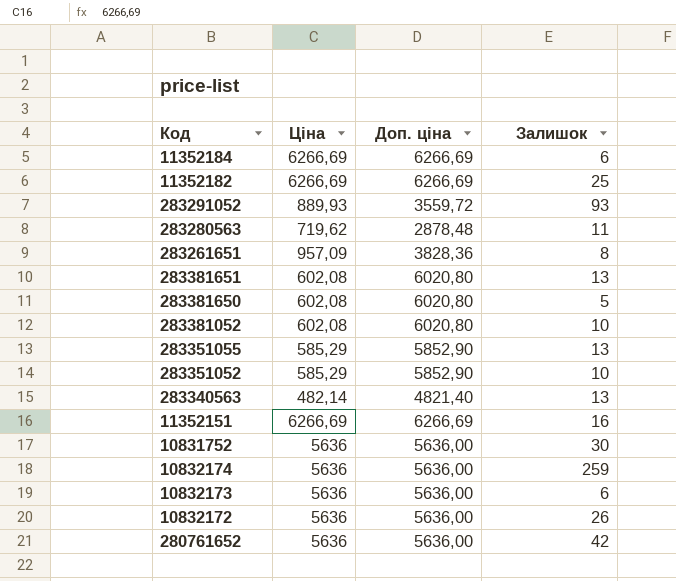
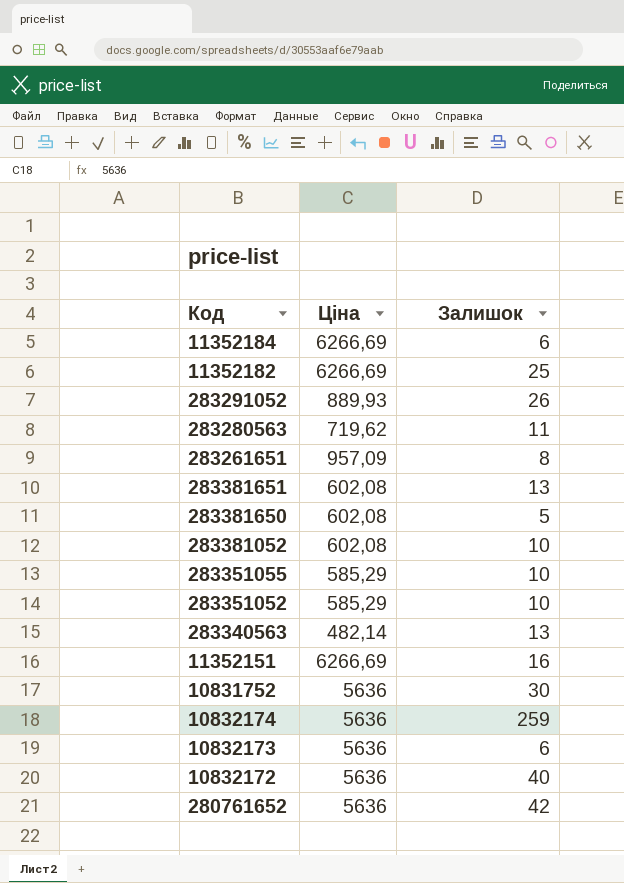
column Доп. ціна | position: 3 -> none
283291052 | Залишок: 93 -> 26
283351055 | Залишок: 13 -> 10
10832172 | Залишок: 26 -> 40

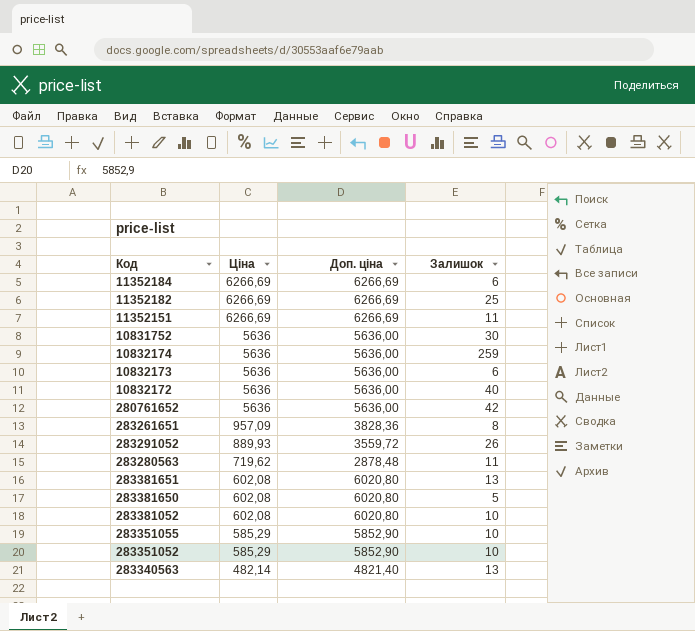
row order: none -> Ціна descending
column Доп. ціна | position: none -> 3
11352151 | Залишок: 16 -> 11

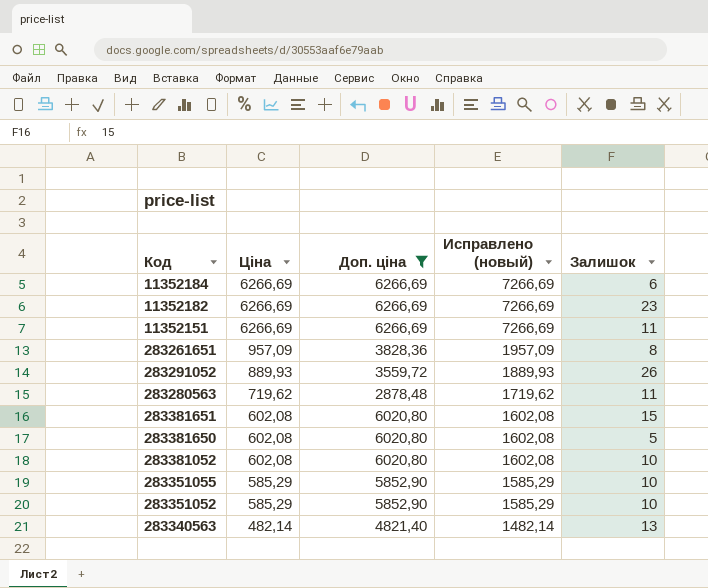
filter: none -> Доп. ціна != 5636,00
column Исправлено (новый) | formula: none -> [Ціна] + 1000
11352182 | Залишок: 25 -> 23
283381651 | Залишок: 13 -> 15

